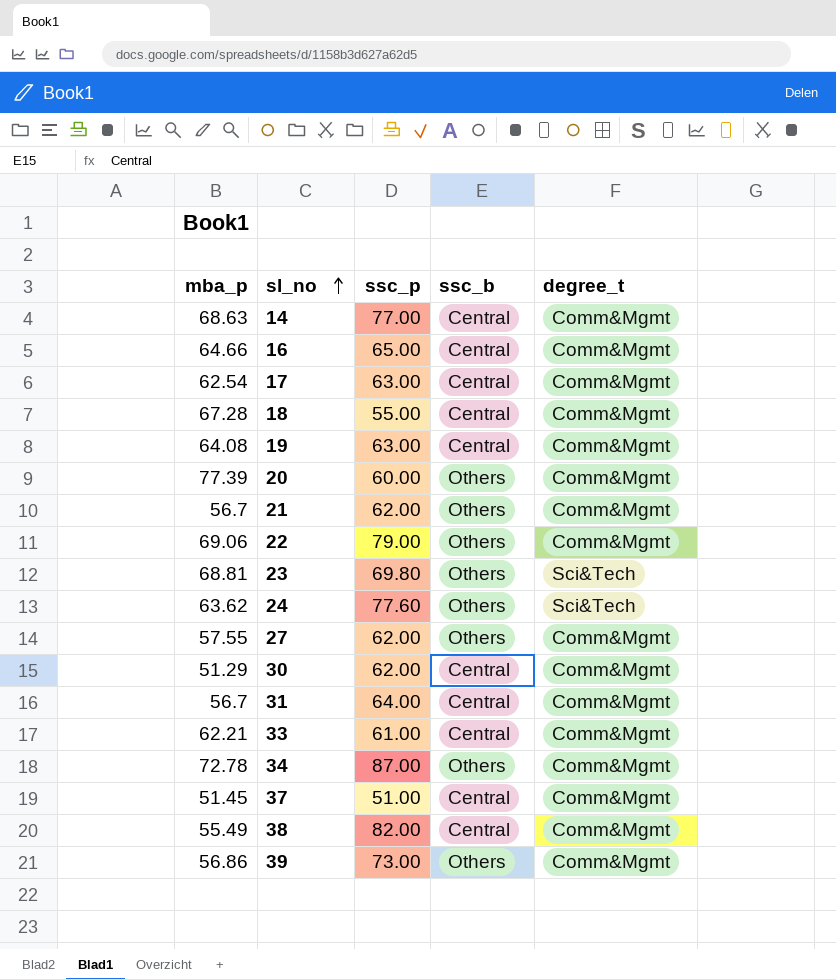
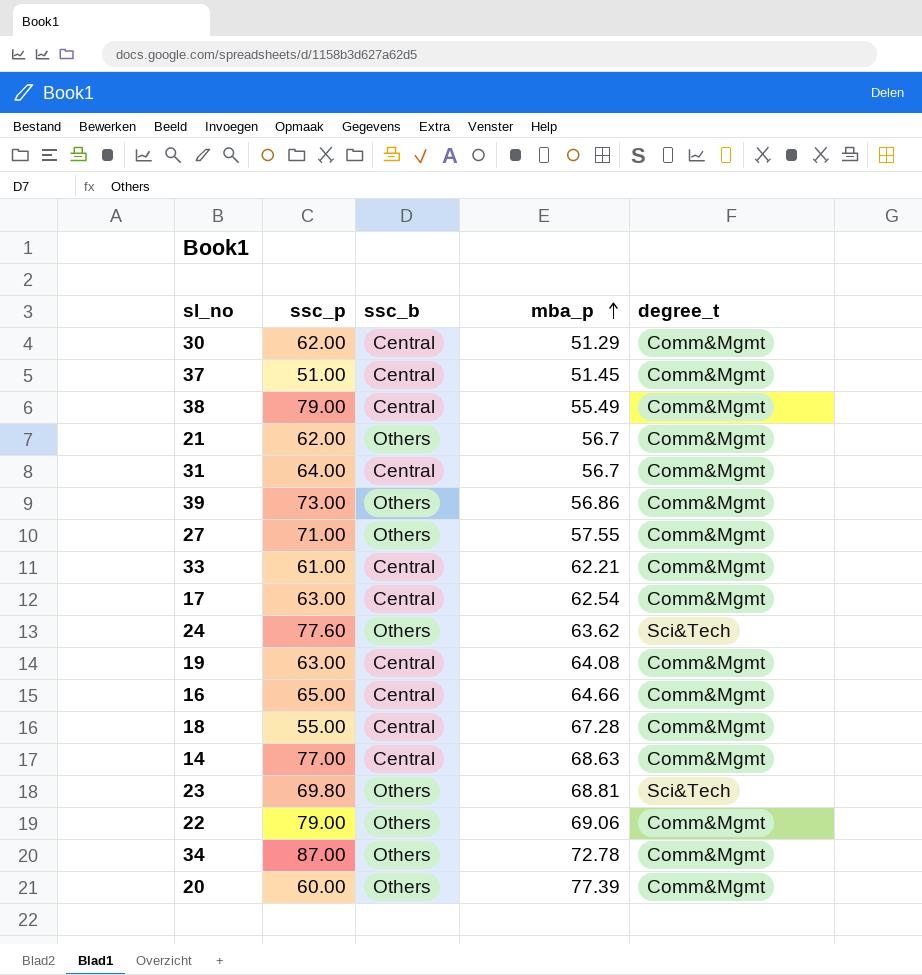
row order: sl_no ascending -> mba_p ascending
column mba_p | position: 1 -> 4
38 | ssc_p: 82.00 -> 79.00
27 | ssc_p: 62.00 -> 71.00

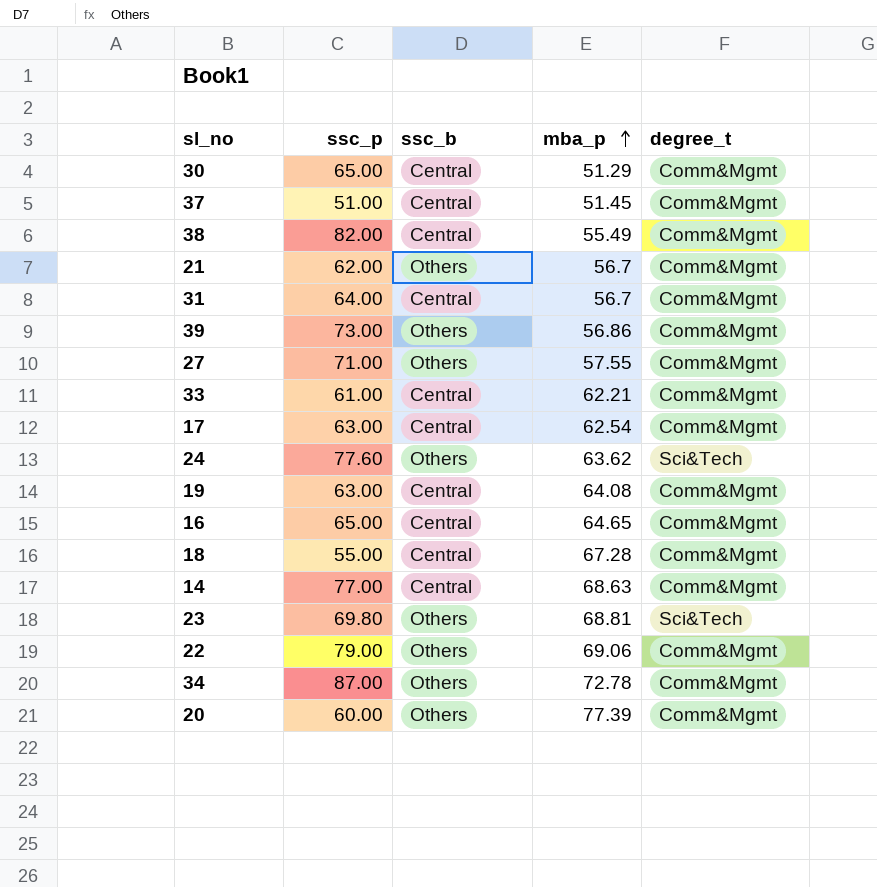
30 | ssc_p: 62.00 -> 65.00
38 | ssc_p: 79.00 -> 82.00
16 | mba_p: 64.66 -> 64.65

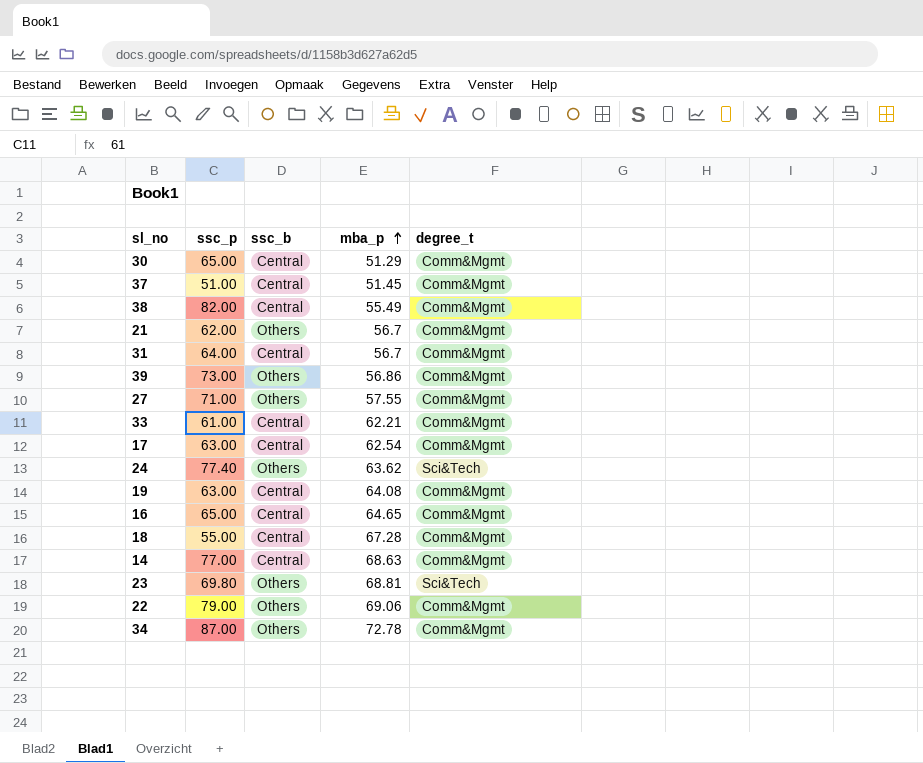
row 20: 60.00 | Others | 77.39 | Comm&Mgmt -> none
24 | ssc_p: 77.60 -> 77.40

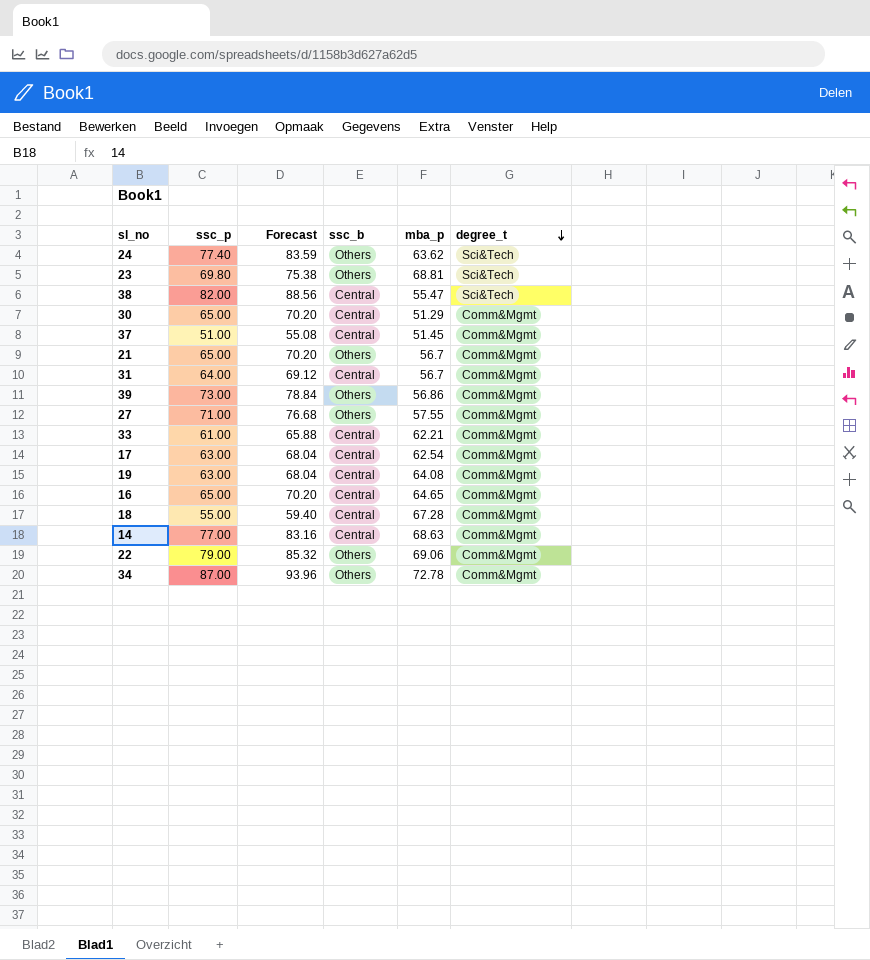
row order: mba_p ascending -> degree_t descending
column Forecast | formula: none -> [ssc_p] * 1.08
38 | mba_p: 55.49 -> 55.47
38 | degree_t: Comm&Mgmt -> Sci&Tech
21 | ssc_p: 62.00 -> 65.00

